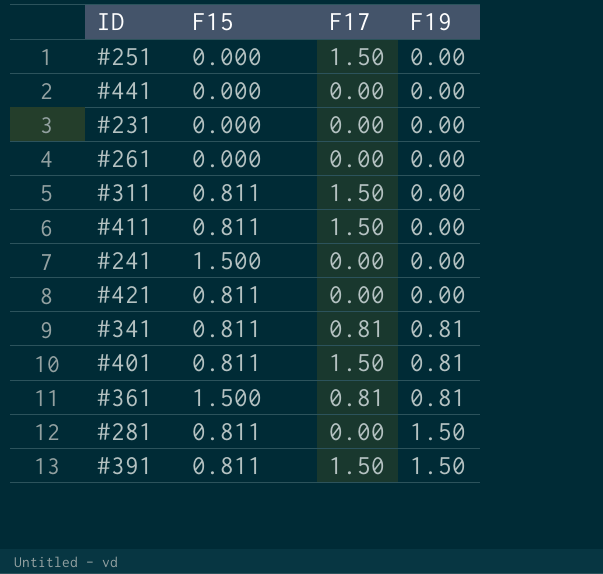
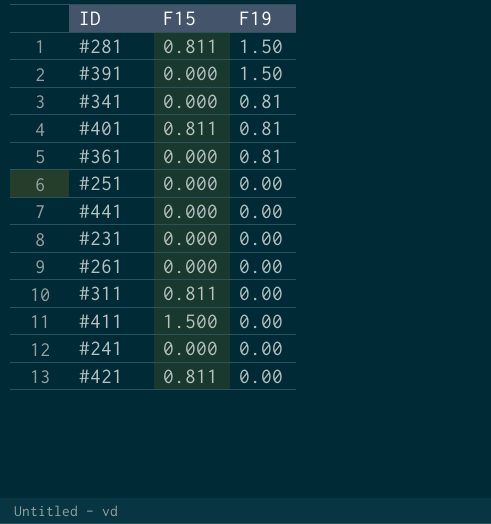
row order: F19 ascending -> F19 descending
column F17 | position: 3 -> none
#391 | F15: 0.811 -> 0.000
#341 | F15: 0.811 -> 0.000
#361 | F15: 1.500 -> 0.000
#411 | F15: 0.811 -> 1.500
#241 | F15: 1.500 -> 0.000

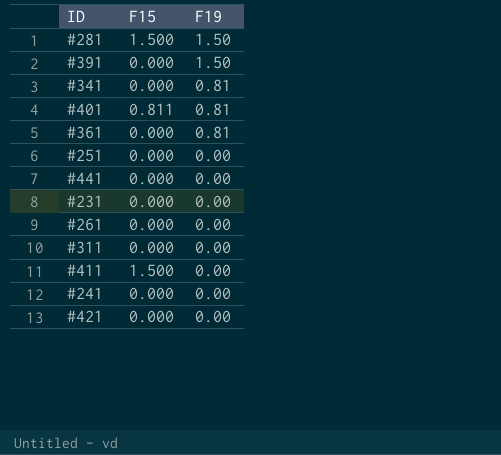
#281 | F15: 0.811 -> 1.500
#311 | F15: 0.811 -> 0.000
#421 | F15: 0.811 -> 0.000

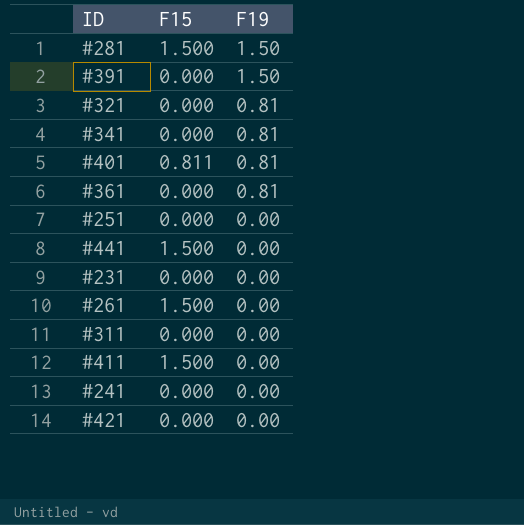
row #321: none -> 0.000 | 0.81
#441 | F15: 0.000 -> 1.500
#261 | F15: 0.000 -> 1.500

